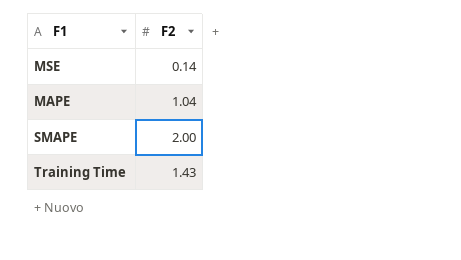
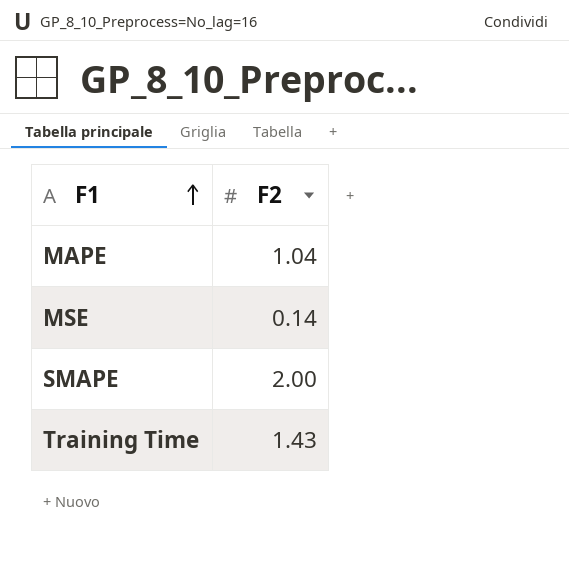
row order: none -> F1 ascending

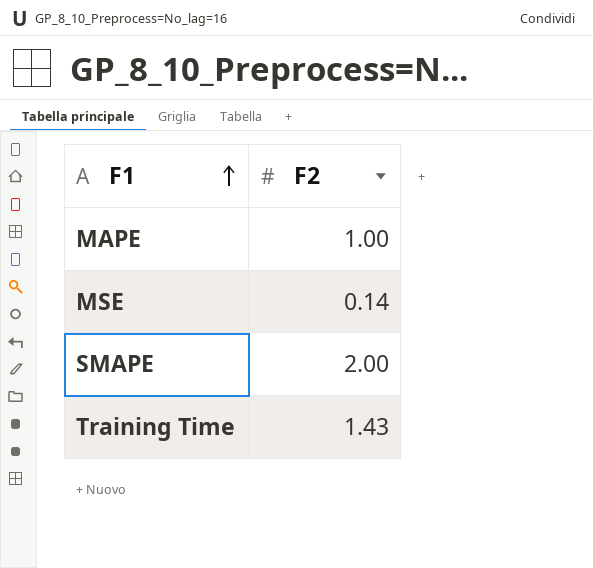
MAPE | F2: 1.04 -> 1.00

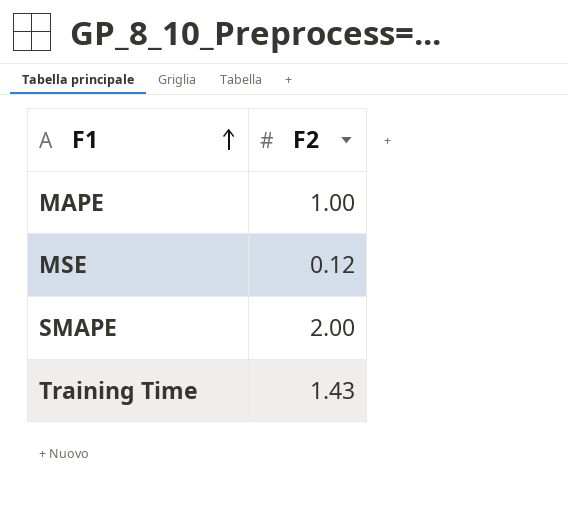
MSE | F2: 0.14 -> 0.12

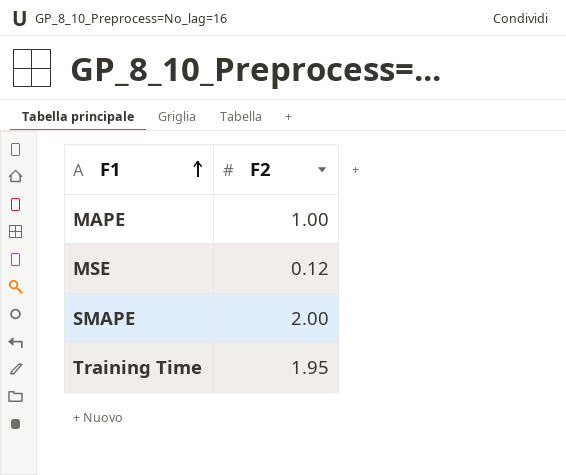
Training Time | F2: 1.43 -> 1.95

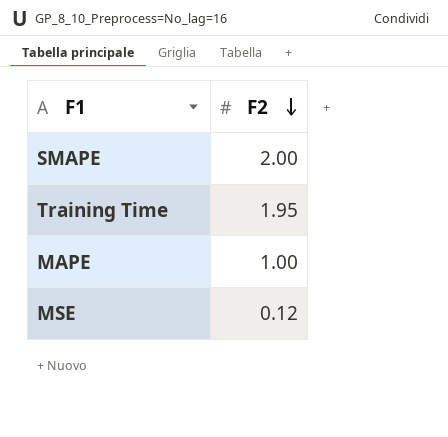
row order: F1 ascending -> F2 descending

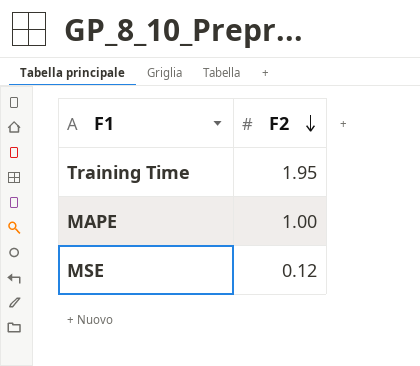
row SMAPE: 2.00 -> none

